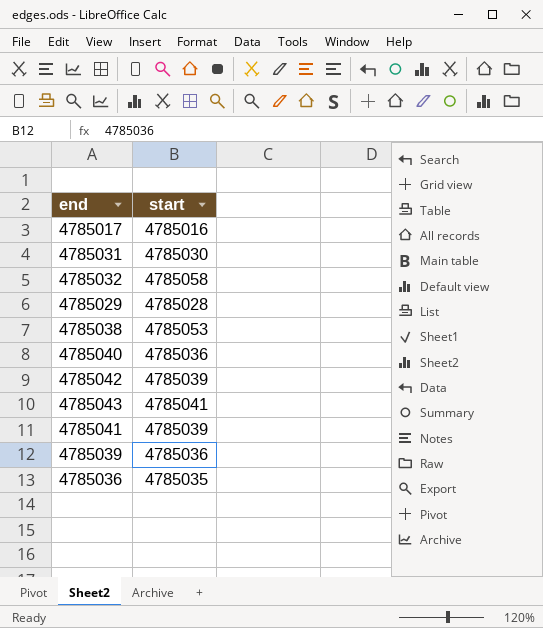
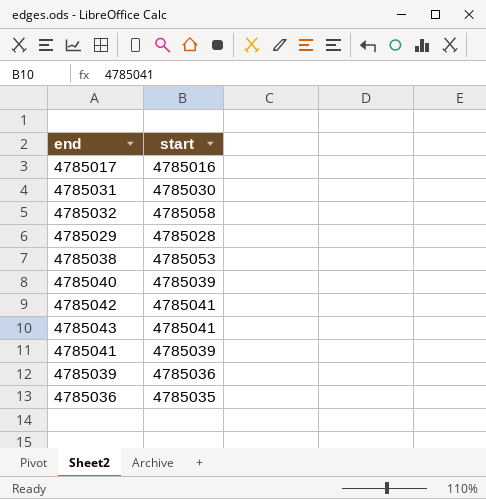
4785040 | start: 4785036 -> 4785039
4785042 | start: 4785039 -> 4785041

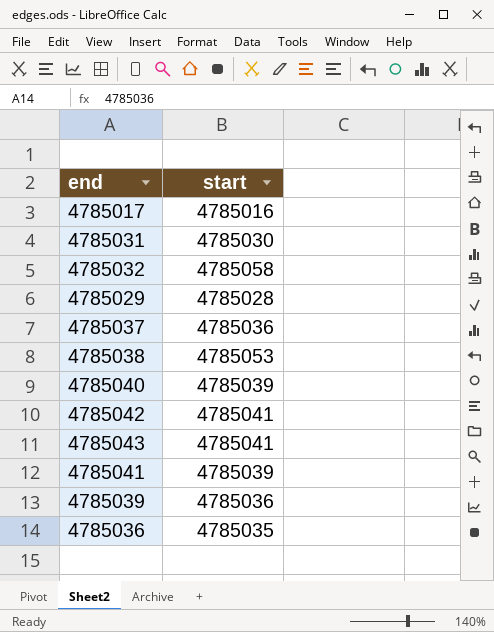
row 4785037: none -> 4785036

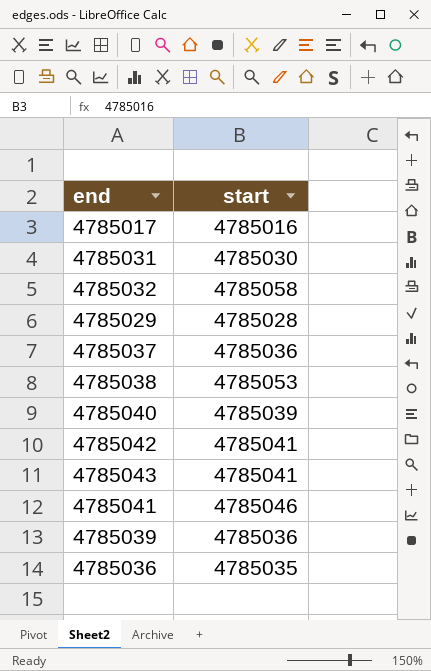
4785041 | start: 4785039 -> 4785046

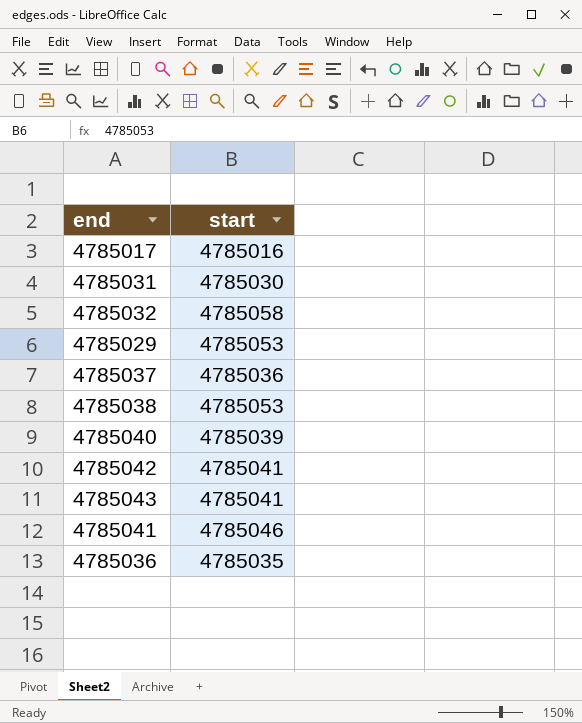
row 4785039: 4785036 -> none
4785029 | start: 4785028 -> 4785053

